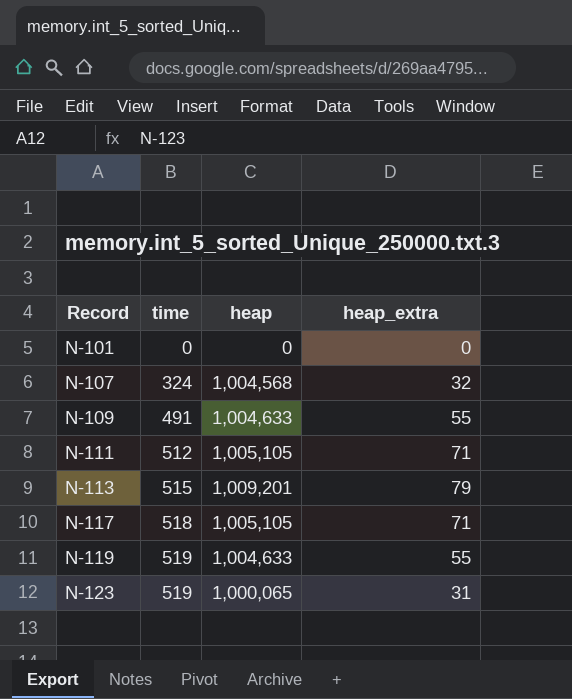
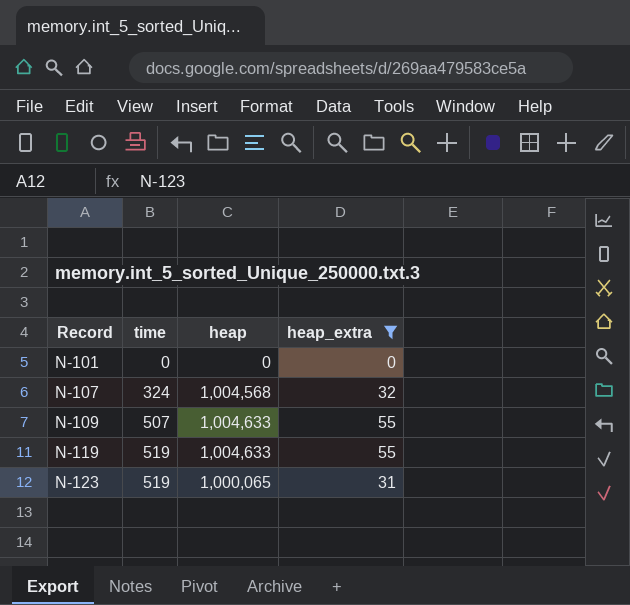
filter: none -> heap_extra <= 55
N-109 | time: 491 -> 507

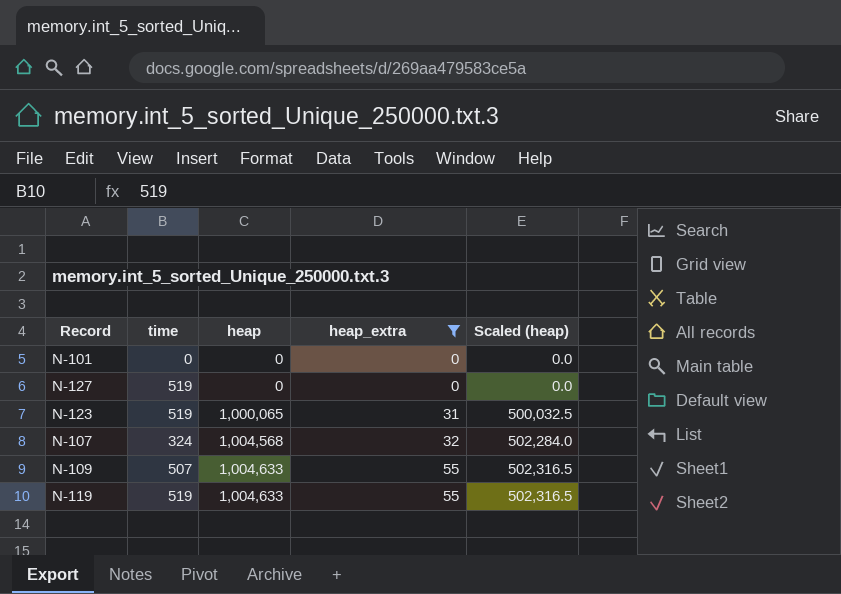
row order: Record ascending -> heap ascending
column Scaled (heap) | formula: none -> [heap] * 0.5
row N-127: none -> 519 | 0 | 0 | 0.0

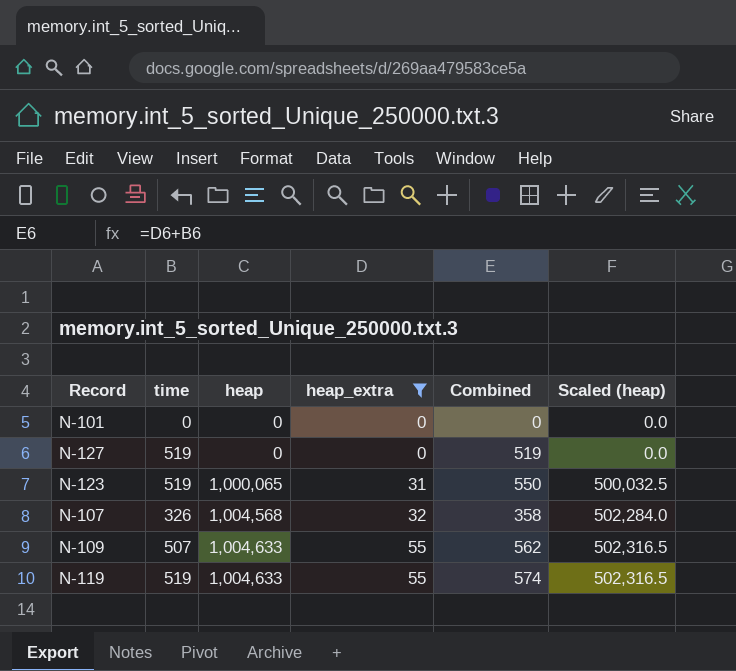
column Combined | formula: none -> [time] + [heap_extra]
N-107 | time: 324 -> 326

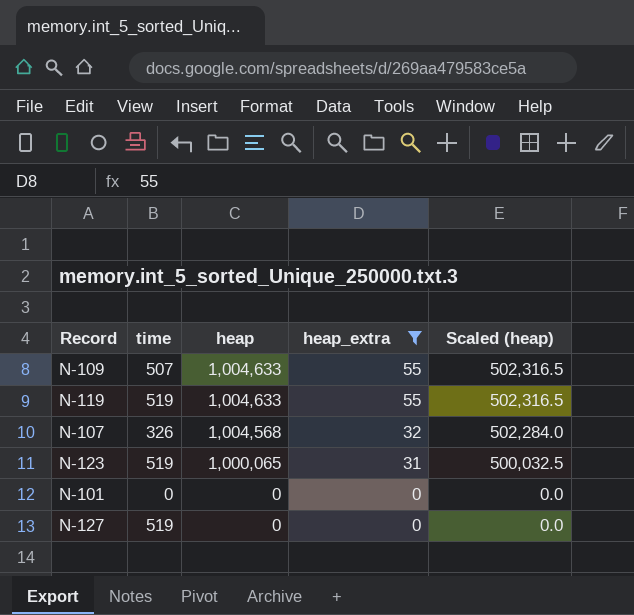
row order: heap ascending -> heap descending
column Combined | formula: [time] + [heap_extra] -> none

